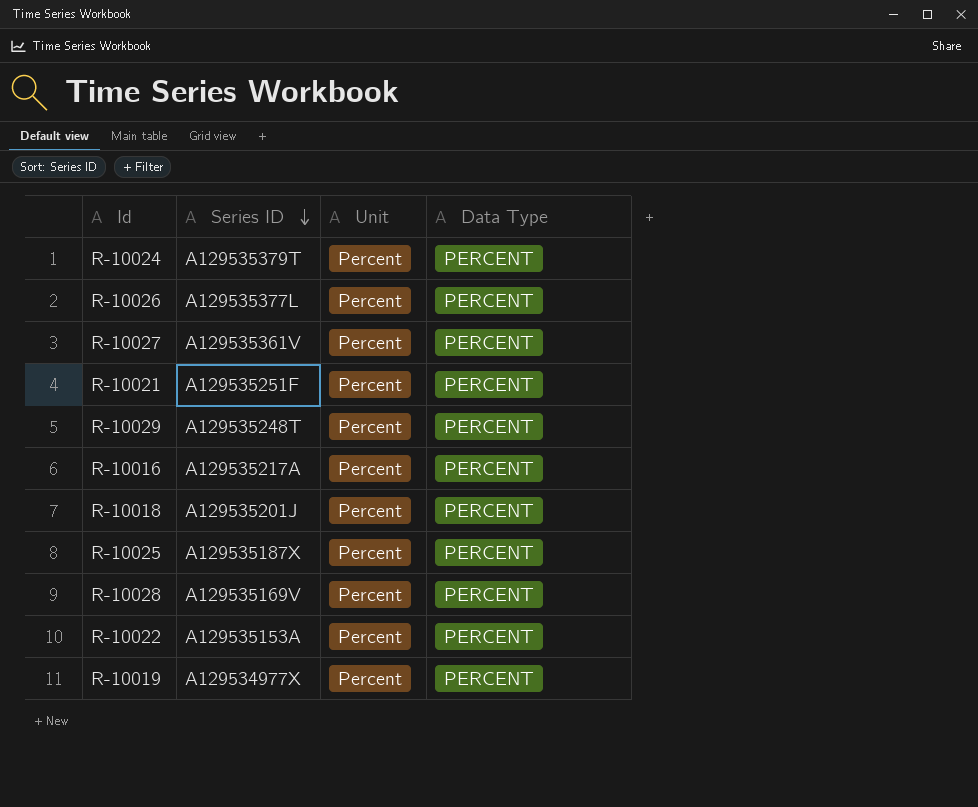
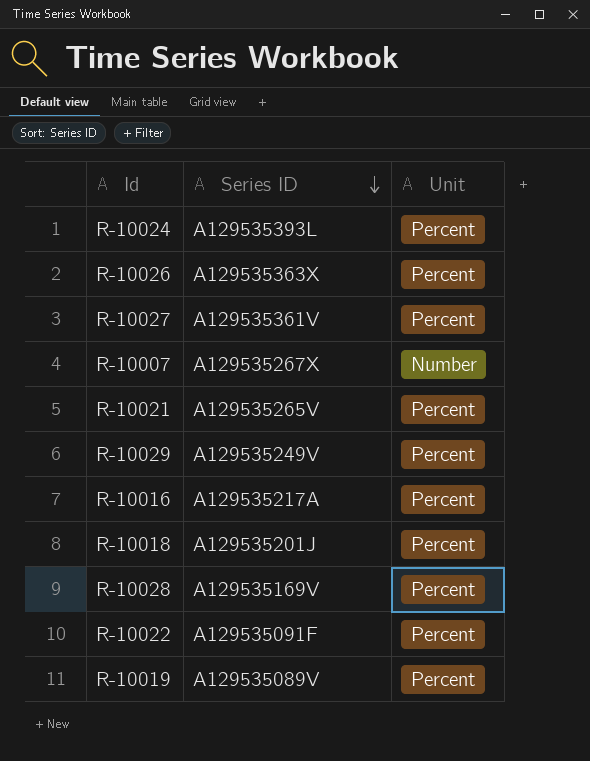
column Data Type | position: 4 -> none
row R-10025: A129535187X | Percent | PERCENT -> none
R-10024 | Series ID: A129535379T -> A129535393L
R-10026 | Series ID: A129535377L -> A129535363X
row R-10007: none -> A129535267X | Number
R-10021 | Series ID: A129535251F -> A129535265V
R-10029 | Series ID: A129535248T -> A129535249V
R-10022 | Series ID: A129535153A -> A129535091F
R-10019 | Series ID: A129534977X -> A129535089V

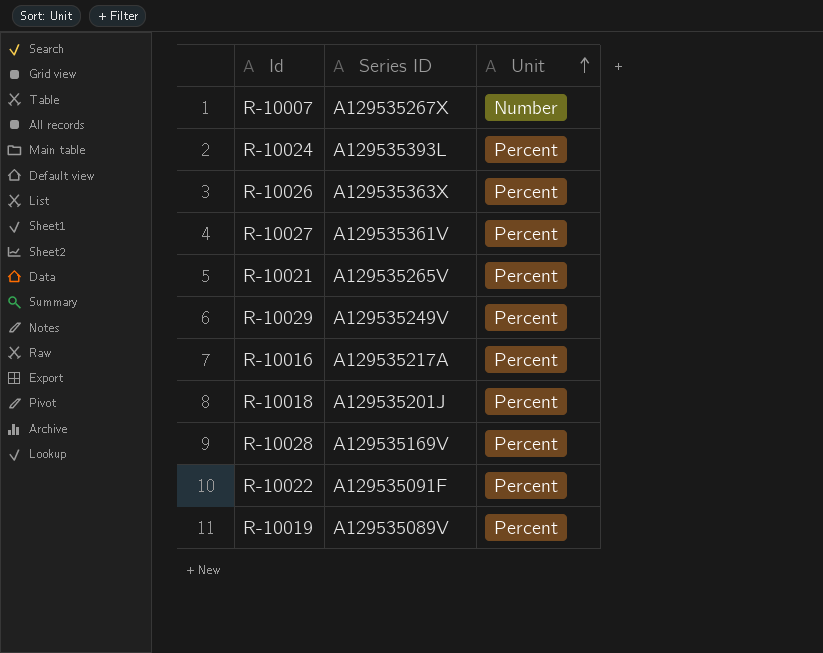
row order: Series ID descending -> Unit ascending

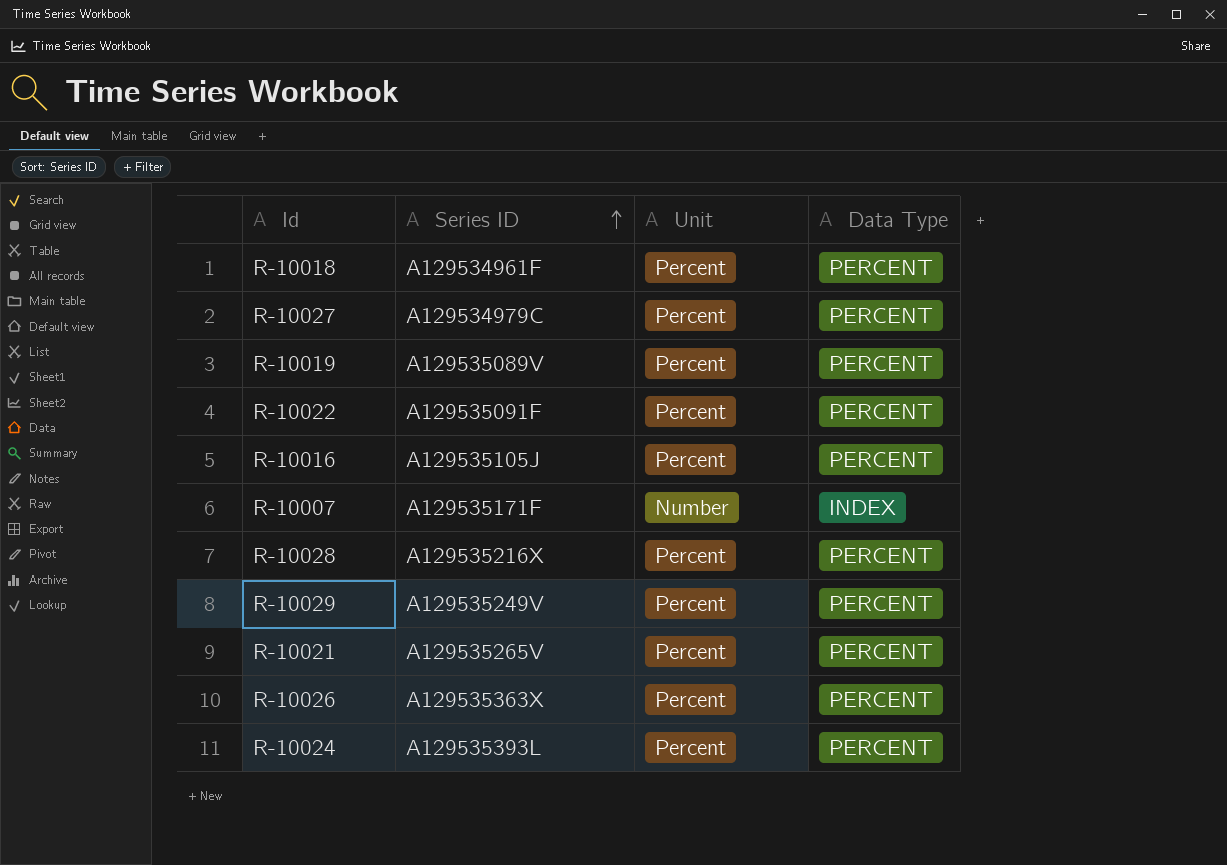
row order: Unit ascending -> Series ID ascending
column Data Type | position: none -> 4
R-10018 | Series ID: A129535201J -> A129534961F
R-10027 | Series ID: A129535361V -> A129534979C
R-10016 | Series ID: A129535217A -> A129535105J
R-10007 | Series ID: A129535267X -> A129535171F
R-10028 | Series ID: A129535169V -> A129535216X

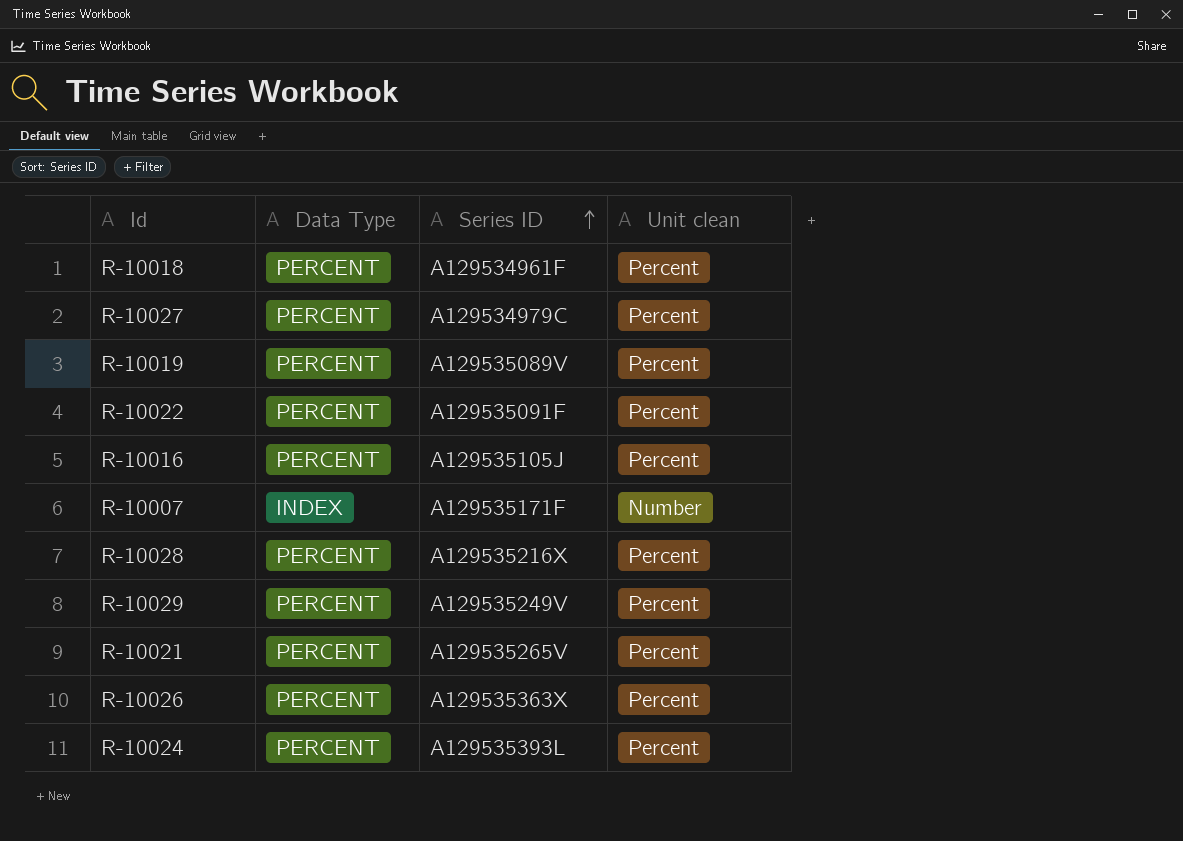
column Data Type | position: 4 -> 2
column name: Unit -> Unit clean

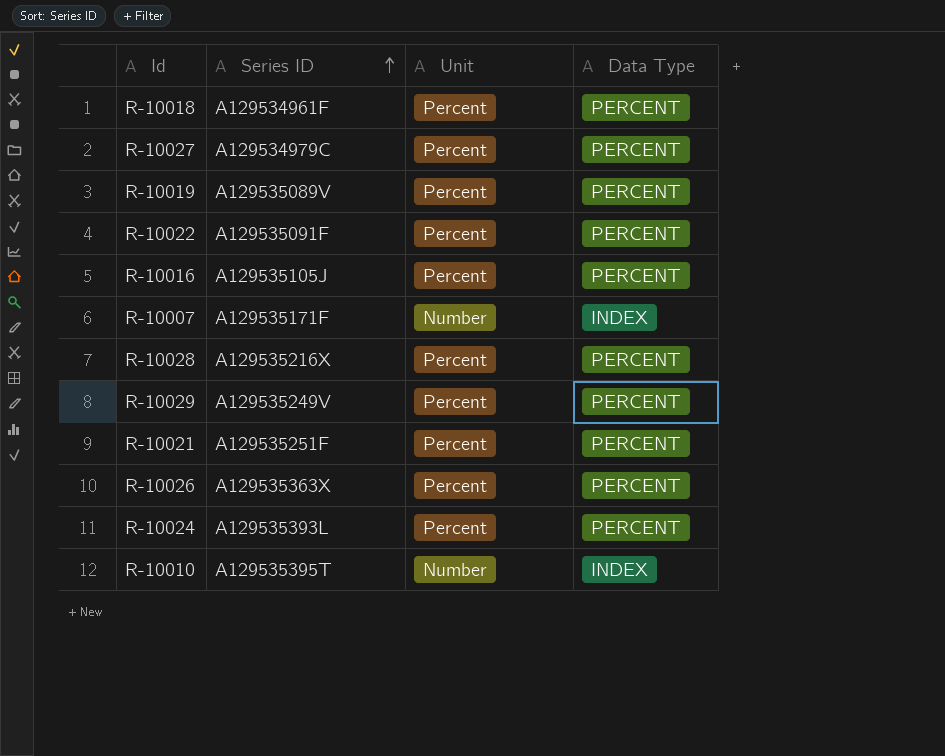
column name: Unit clean -> Unit
column Data Type | position: 2 -> 4
R-10021 | Series ID: A129535265V -> A129535251F
row R-10010: none -> A129535395T | Number | INDEX

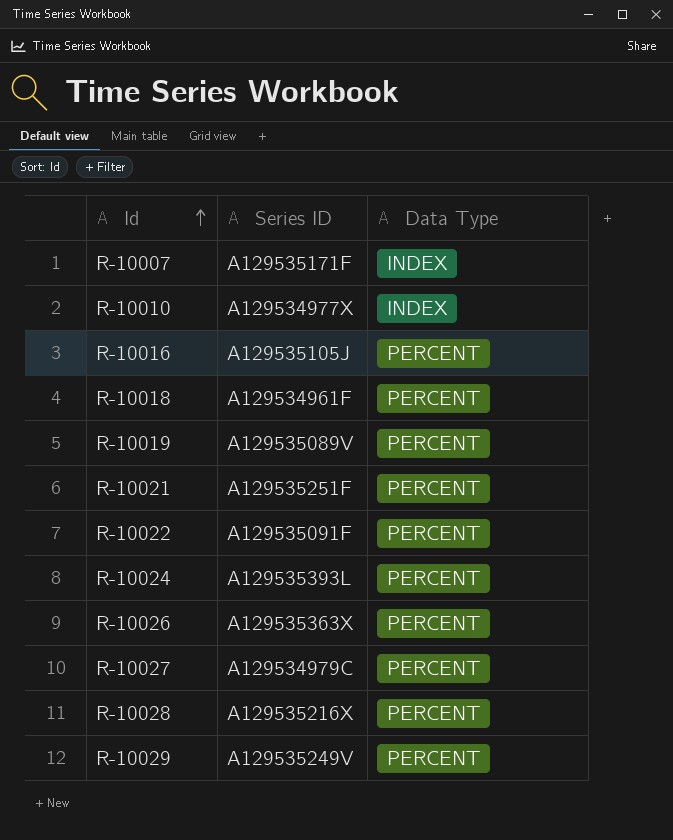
row order: Series ID ascending -> Id ascending
column Unit | position: 3 -> none
R-10010 | Series ID: A129535395T -> A129534977X

